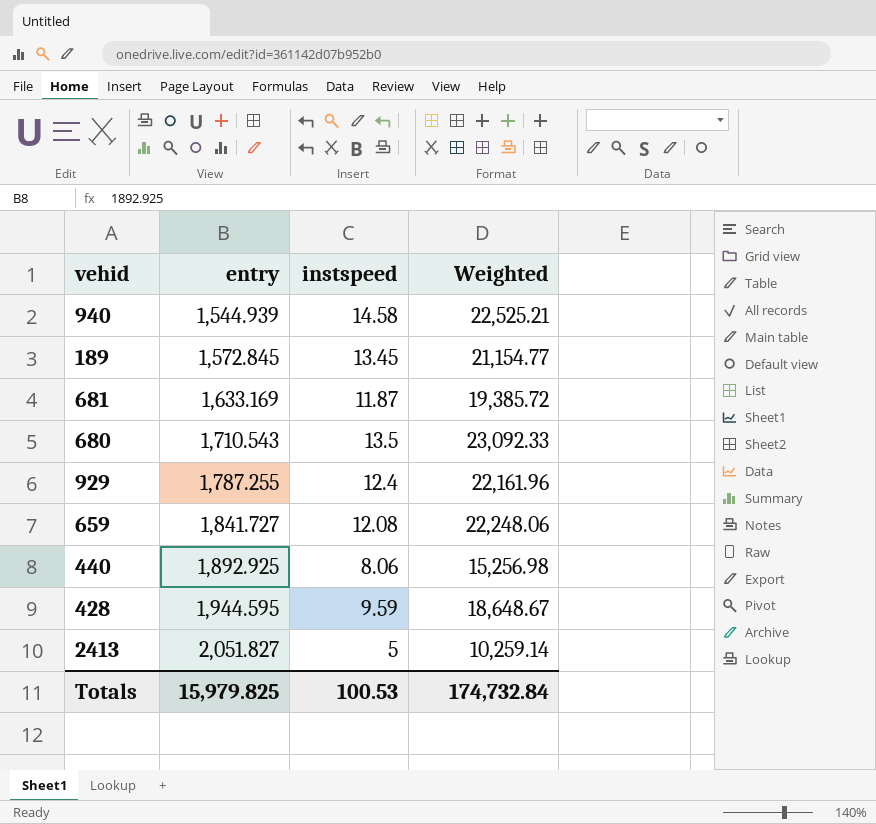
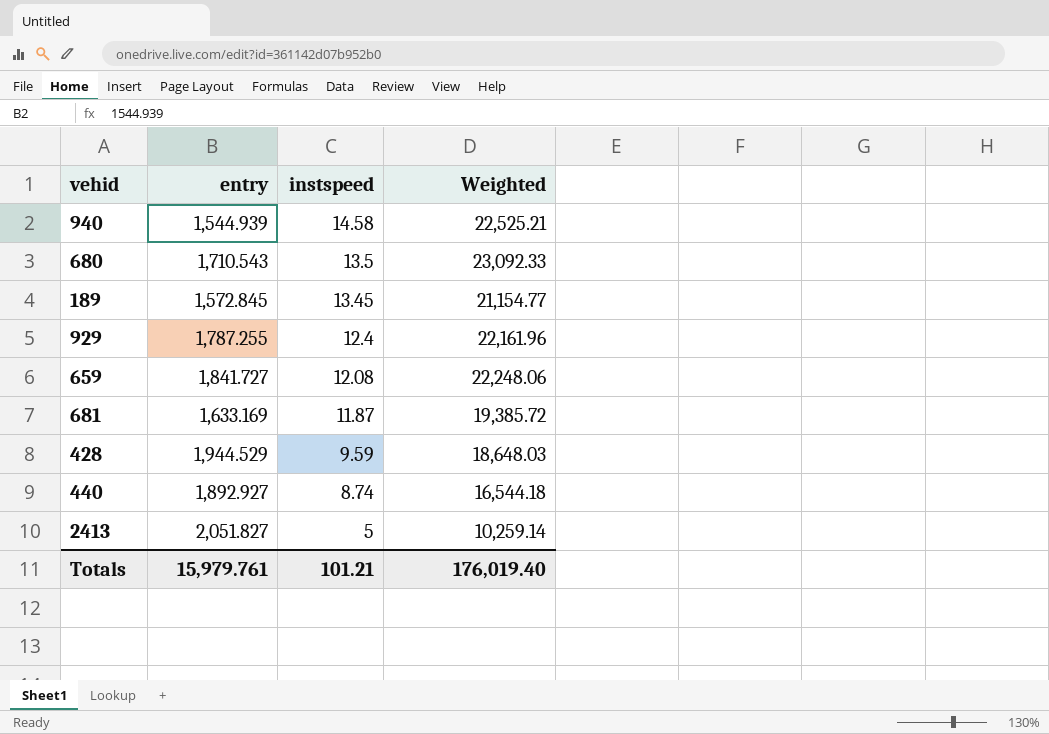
row order: entry ascending -> instspeed descending
428 | entry: 1,944.595 -> 1,944.529
428 | Weighted: 18,648.67 -> 18,648.03
440 | entry: 1,892.925 -> 1,892.927
440 | instspeed: 8.06 -> 8.74
440 | Weighted: 15,256.98 -> 16,544.18
Totals | entry: 15,979.825 -> 15,979.761
Totals | instspeed: 100.53 -> 101.21
Totals | Weighted: 174,732.84 -> 176,019.40

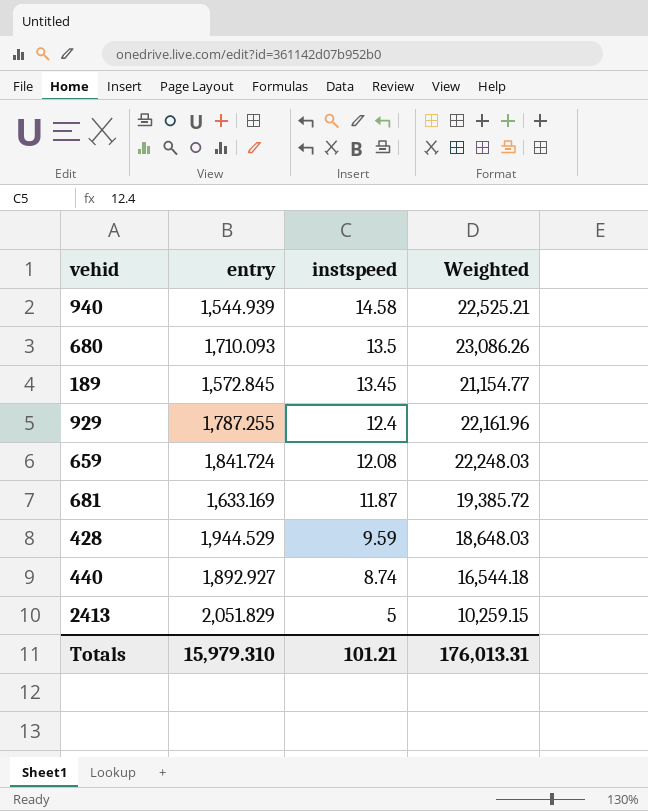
680 | entry: 1,710.543 -> 1,710.093
680 | Weighted: 23,092.33 -> 23,086.26
659 | entry: 1,841.727 -> 1,841.724
659 | Weighted: 22,248.06 -> 22,248.03
2413 | entry: 2,051.827 -> 2,051.829
2413 | Weighted: 10,259.14 -> 10,259.15
Totals | entry: 15,979.761 -> 15,979.310
Totals | Weighted: 176,019.40 -> 176,013.31

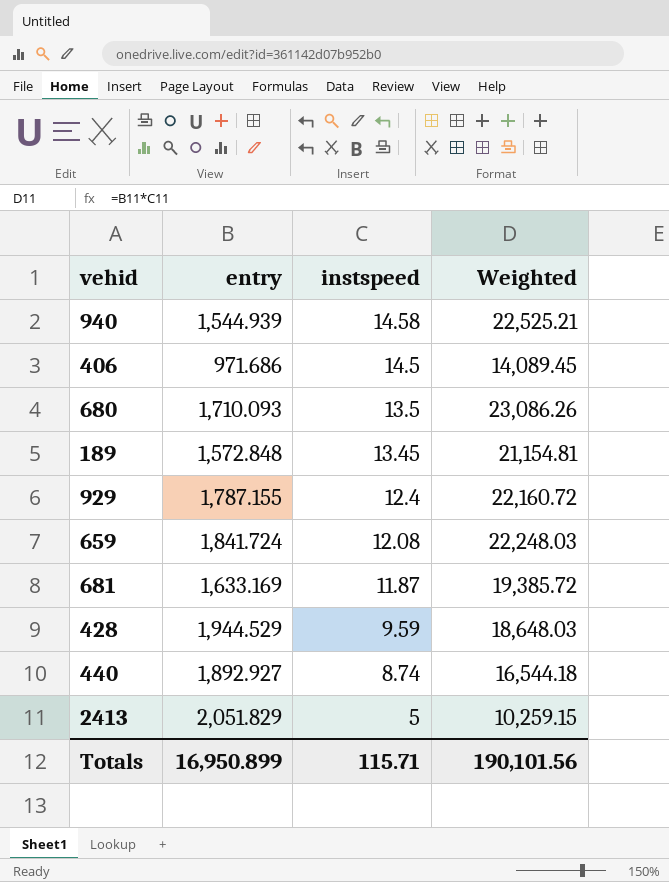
row 406: none -> 971.686 | 14.5 | 14,089.45
189 | entry: 1,572.845 -> 1,572.848
189 | Weighted: 21,154.77 -> 21,154.81
929 | entry: 1,787.255 -> 1,787.155
929 | Weighted: 22,161.96 -> 22,160.72
Totals | entry: 15,979.310 -> 16,950.899
Totals | instspeed: 101.21 -> 115.71
Totals | Weighted: 176,013.31 -> 190,101.56

